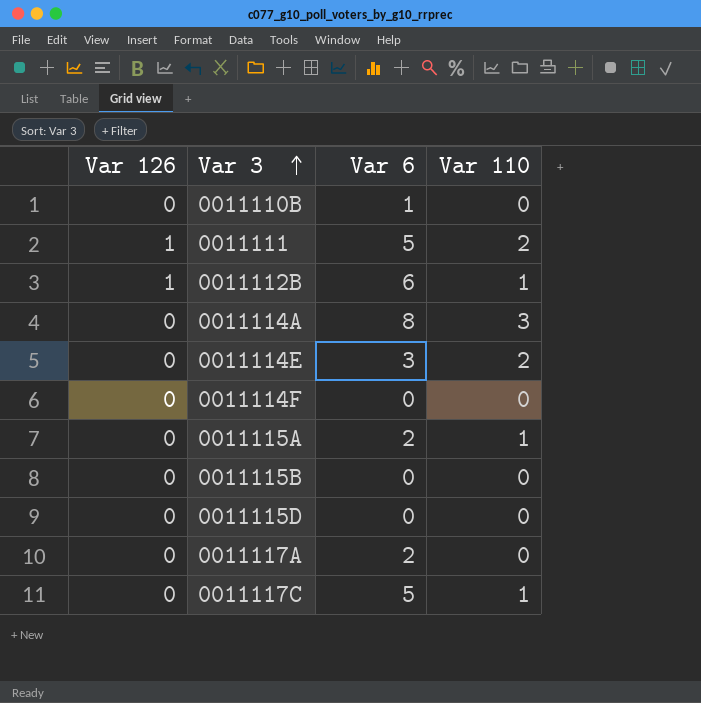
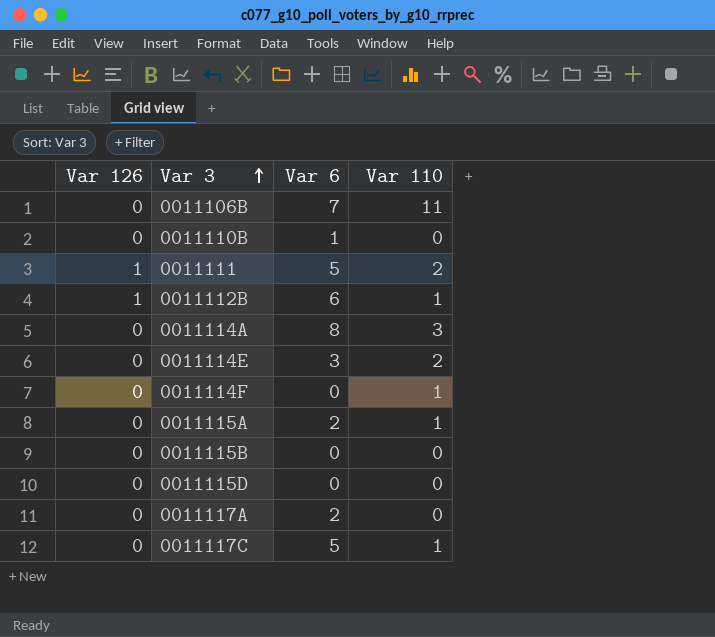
row 0011106B: none -> 0 | 7 | 11
0011114F | Var 110: 0 -> 1

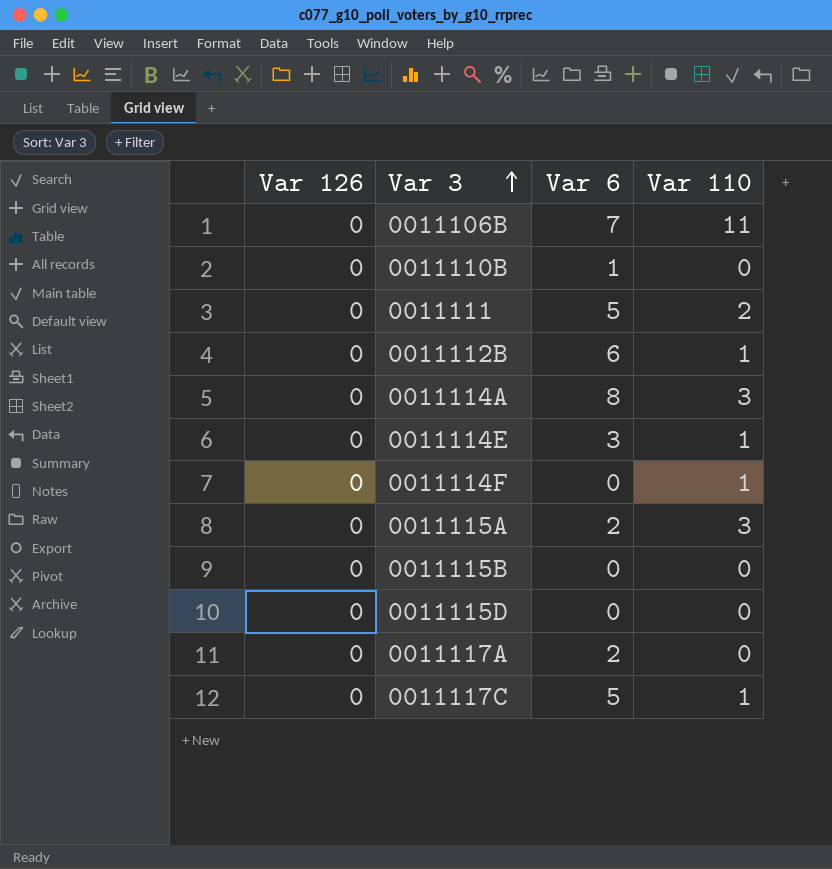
0011111 | Var 126: 1 -> 0
0011112B | Var 126: 1 -> 0
0011114E | Var 110: 2 -> 1
0011115A | Var 110: 1 -> 3

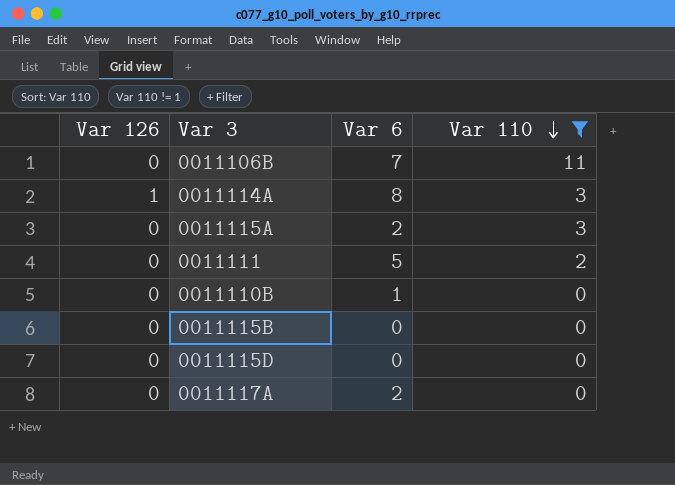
filter: none -> Var 110 != 1
row order: Var 3 ascending -> Var 110 descending
0011114A | Var 126: 0 -> 1

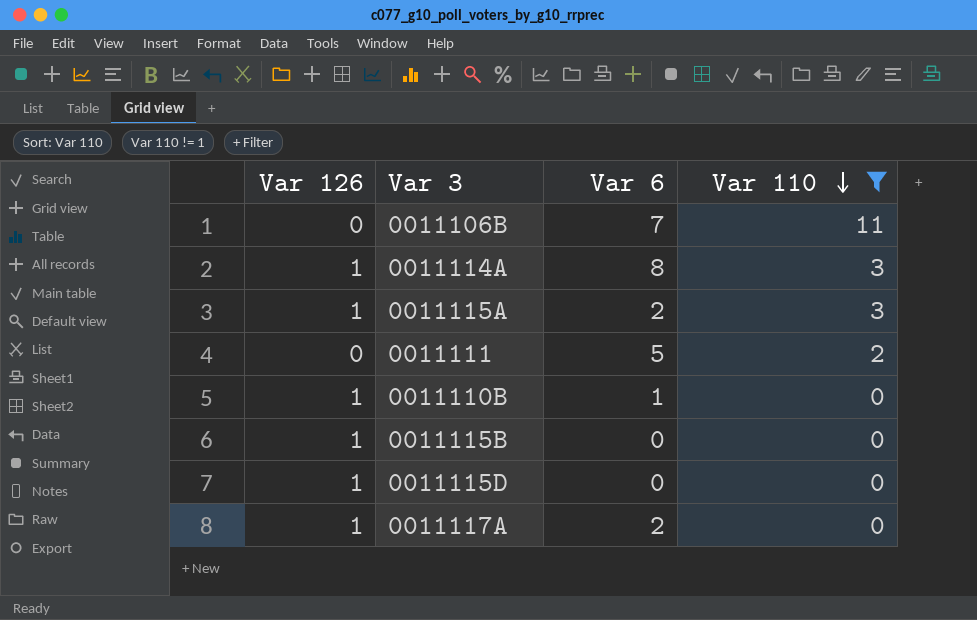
0011115A | Var 126: 0 -> 1
0011110B | Var 126: 0 -> 1
0011115B | Var 126: 0 -> 1
0011115D | Var 126: 0 -> 1
0011117A | Var 126: 0 -> 1

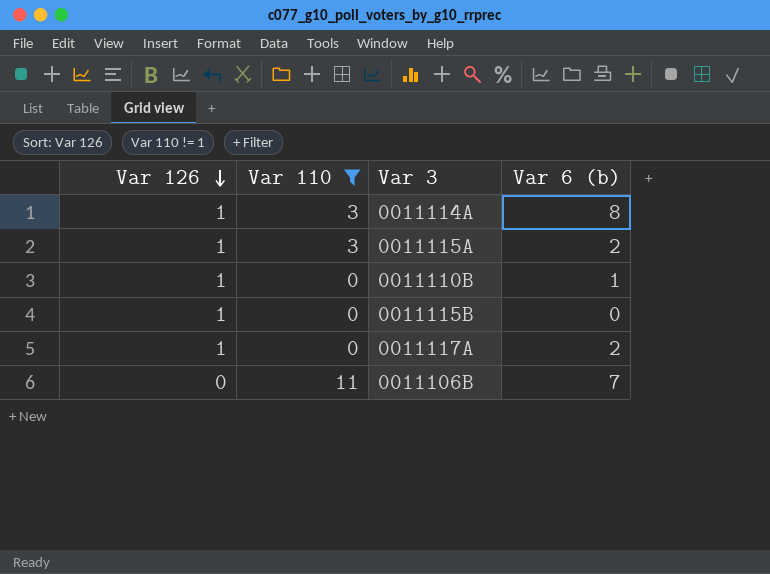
row order: Var 110 descending -> Var 126 descending
column Var 110 | position: 4 -> 2
column name: Var 6 -> Var 6 (b)
row 0011111: 0 | 5 | 2 -> none
row 0011115D: 1 | 0 | 0 -> none

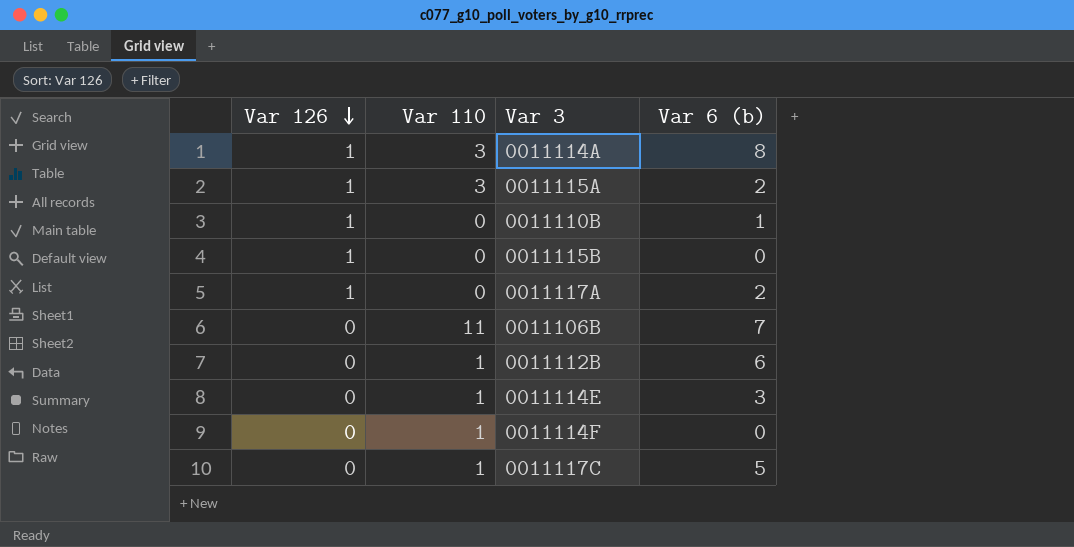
filter: Var 110 != 1 -> none

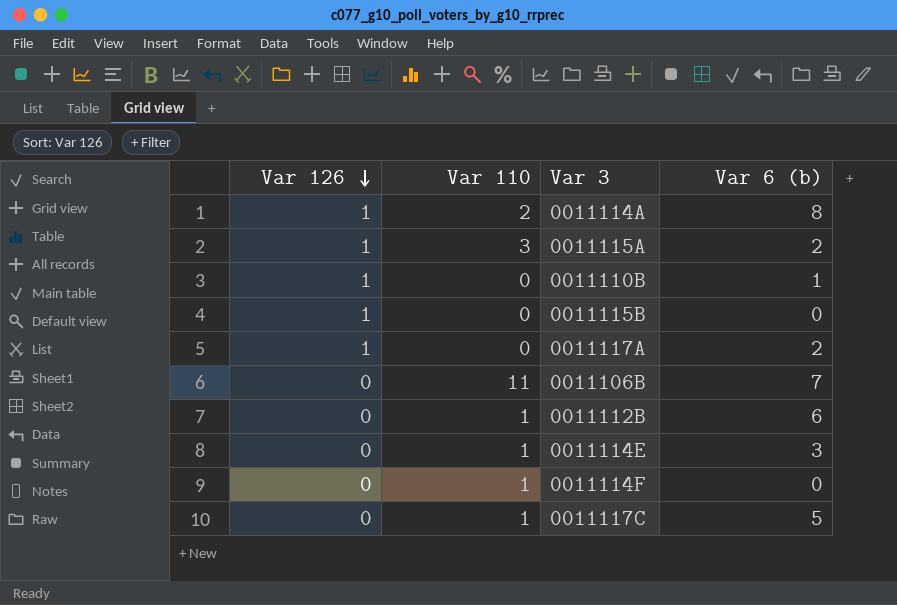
0011114A | Var 110: 3 -> 2

